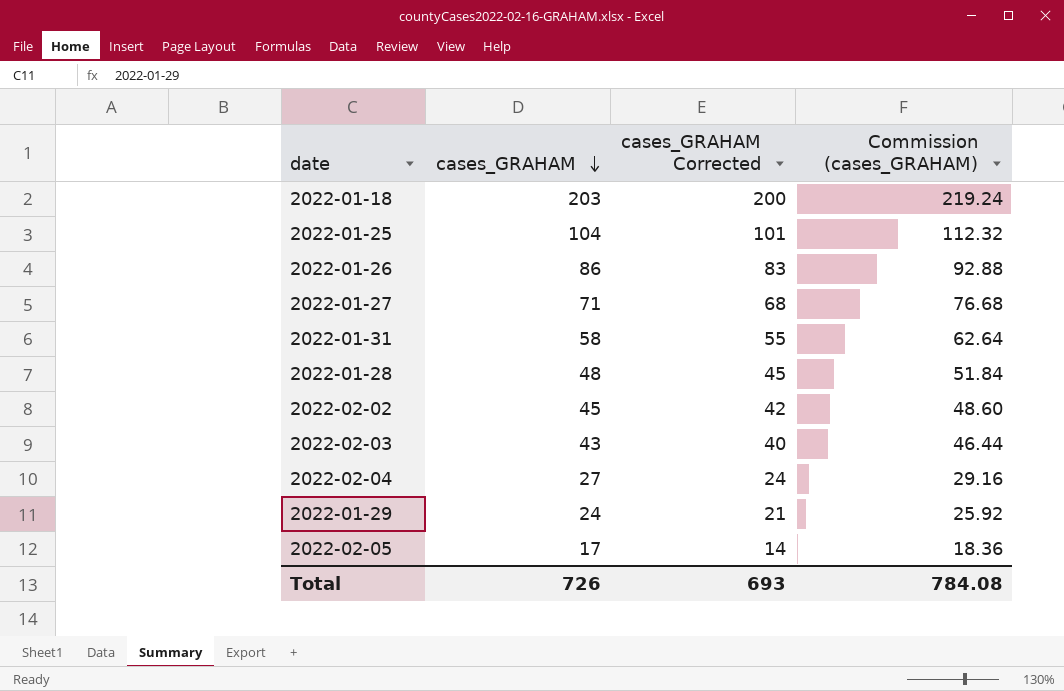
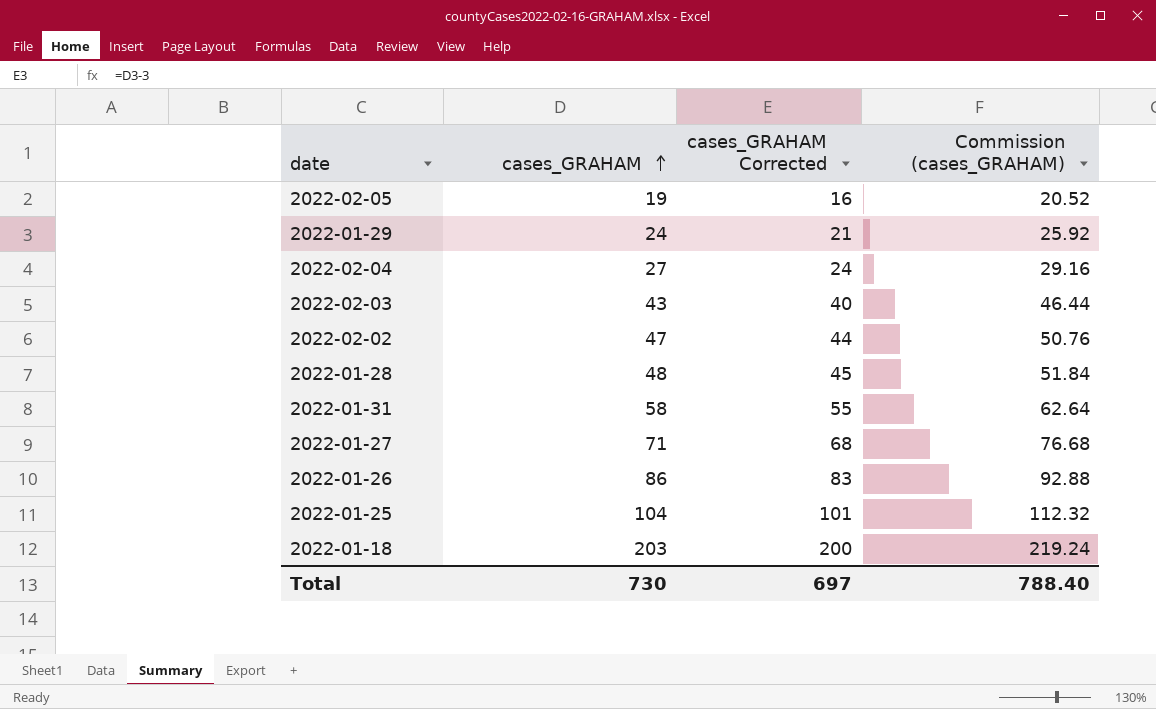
row order: cases_GRAHAM descending -> cases_GRAHAM ascending
2022-02-05 | cases_GRAHAM: 17 -> 19
2022-02-05 | cases_GRAHAM Corrected: 14 -> 16
2022-02-05 | Commission (cases_GRAHAM): 18.36 -> 20.52
2022-02-02 | cases_GRAHAM: 45 -> 47
2022-02-02 | cases_GRAHAM Corrected: 42 -> 44
2022-02-02 | Commission (cases_GRAHAM): 48.60 -> 50.76
Total | cases_GRAHAM: 726 -> 730
Total | cases_GRAHAM Corrected: 693 -> 697
Total | Commission (cases_GRAHAM): 784.08 -> 788.40

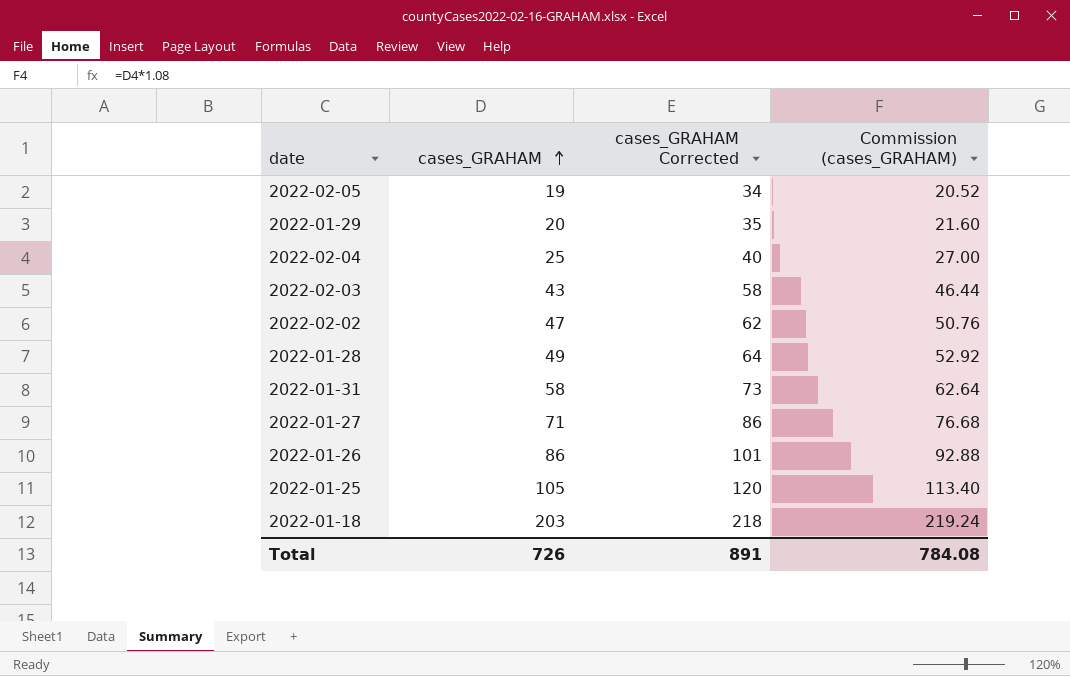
column cases_GRAHAM Corrected | formula: [cases_GRAHAM] - 3 -> [cases_GRAHAM] + 15
2022-01-29 | cases_GRAHAM: 24 -> 20
2022-01-29 | Commission (cases_GRAHAM): 25.92 -> 21.60
2022-02-04 | cases_GRAHAM: 27 -> 25
2022-02-04 | Commission (cases_GRAHAM): 29.16 -> 27.00
2022-01-28 | cases_GRAHAM: 48 -> 49
2022-01-28 | Commission (cases_GRAHAM): 51.84 -> 52.92
2022-01-25 | cases_GRAHAM: 104 -> 105
2022-01-25 | Commission (cases_GRAHAM): 112.32 -> 113.40
Total | cases_GRAHAM: 730 -> 726
Total | cases_GRAHAM Corrected: 697 -> 891
Total | Commission (cases_GRAHAM): 788.40 -> 784.08

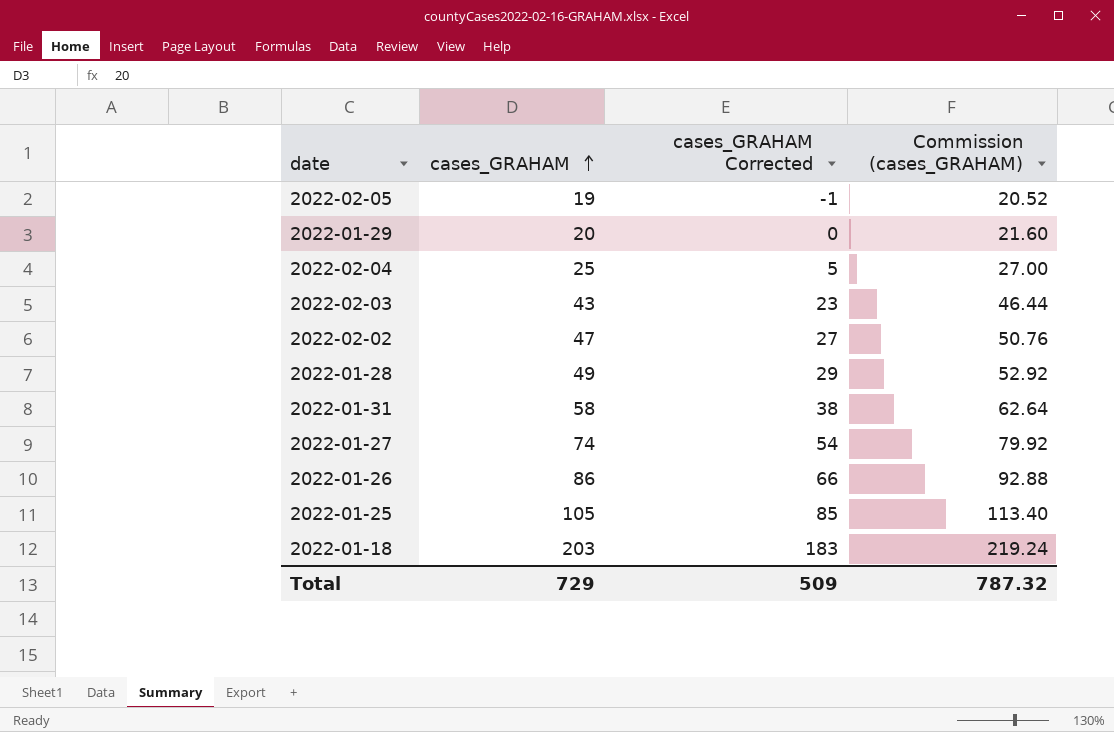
column cases_GRAHAM Corrected | formula: [cases_GRAHAM] + 15 -> [cases_GRAHAM] - 20
2022-01-27 | cases_GRAHAM: 71 -> 74
2022-01-27 | Commission (cases_GRAHAM): 76.68 -> 79.92
Total | cases_GRAHAM: 726 -> 729
Total | cases_GRAHAM Corrected: 891 -> 509
Total | Commission (cases_GRAHAM): 784.08 -> 787.32

